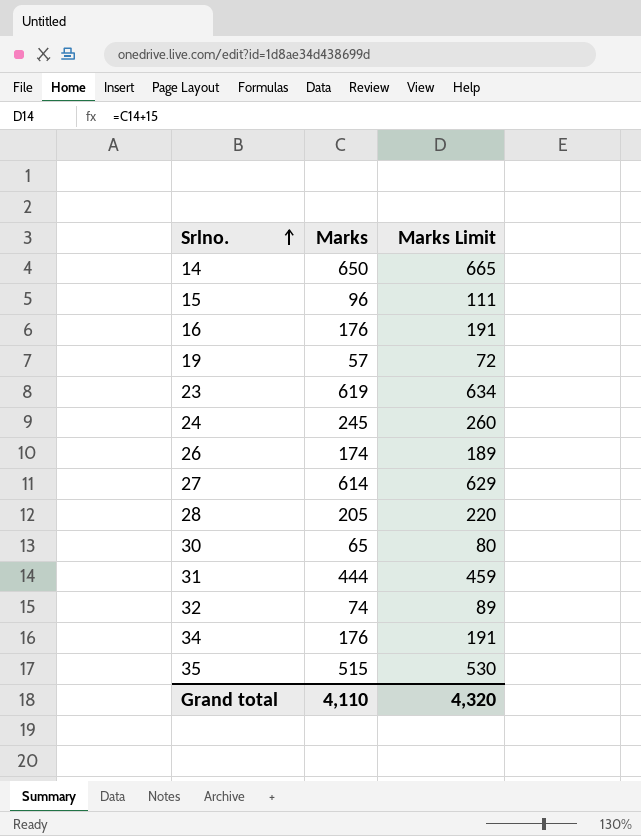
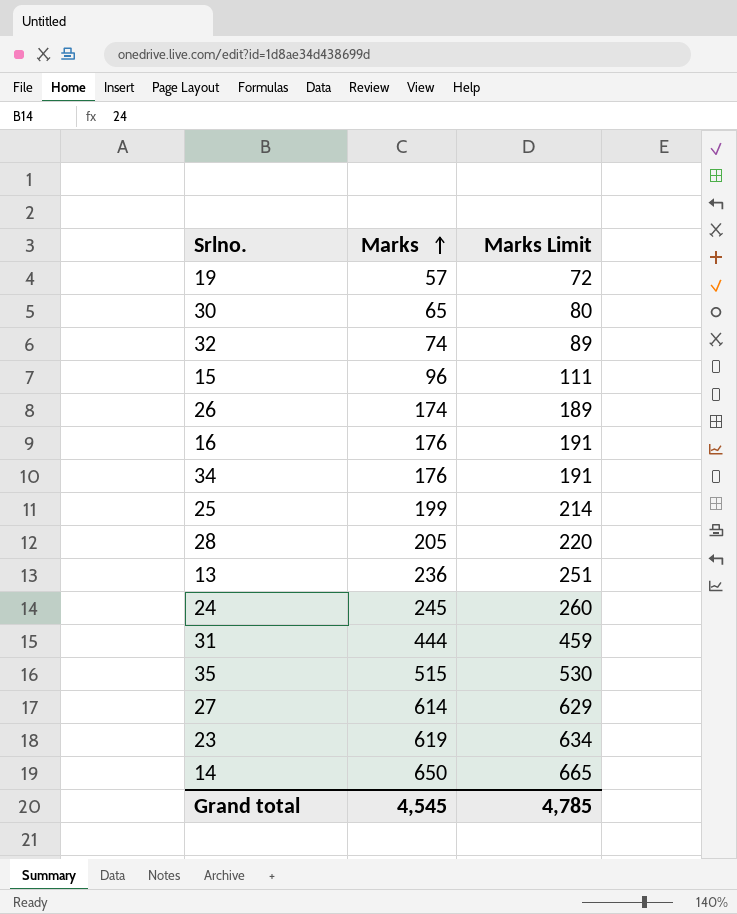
row order: Srlno. ascending -> Marks ascending
row 25: none -> 199 | 214
row 13: none -> 236 | 251
Grand total | Marks: 4,110 -> 4,545
Grand total | Marks Limit: 4,320 -> 4,785

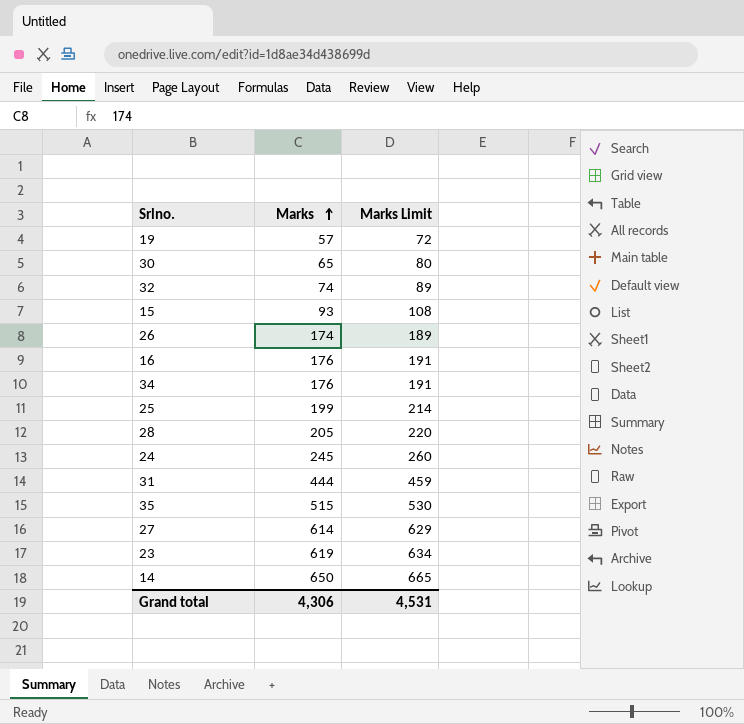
row 13: 236 | 251 -> none
15 | Marks: 96 -> 93
15 | Marks Limit: 111 -> 108
Grand total | Marks: 4,545 -> 4,306
Grand total | Marks Limit: 4,785 -> 4,531

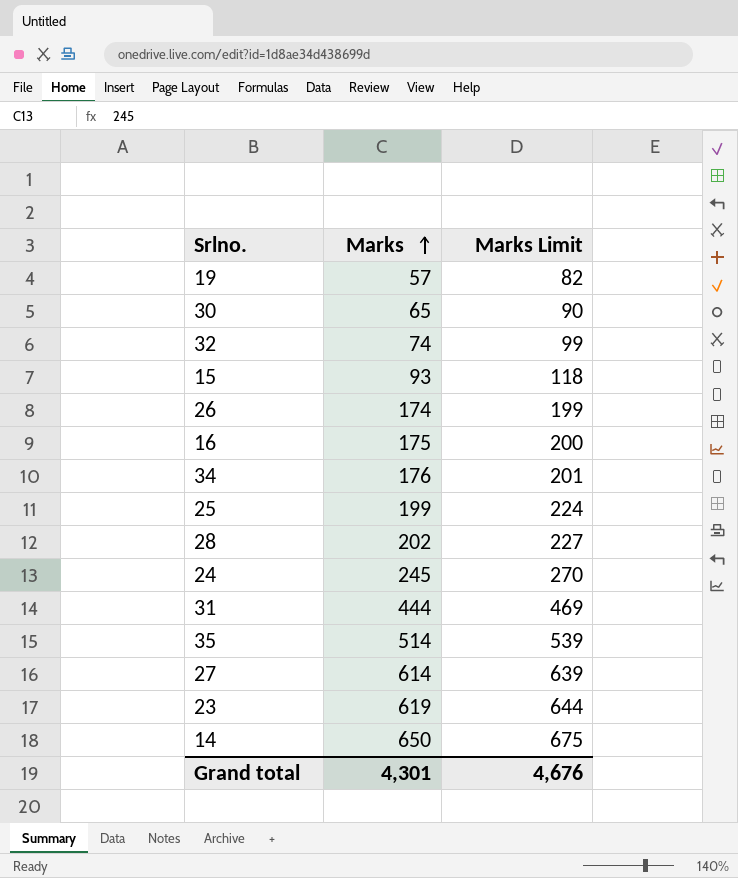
column Marks Limit | formula: [Marks] + 15 -> [Marks] + 25
16 | Marks: 176 -> 175
28 | Marks: 205 -> 202
35 | Marks: 515 -> 514
Grand total | Marks: 4,306 -> 4,301
Grand total | Marks Limit: 4,531 -> 4,676

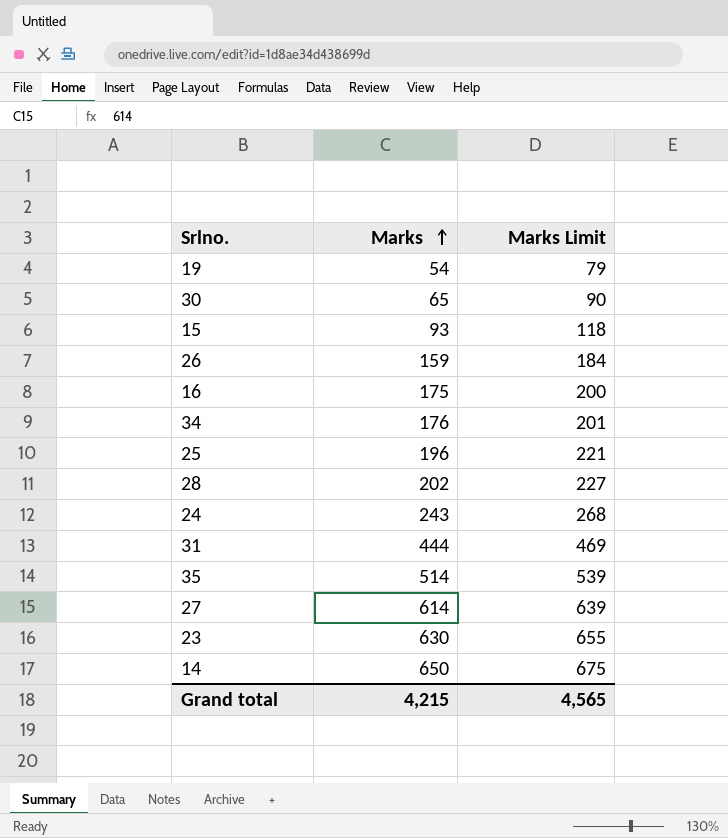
row 32: 74 | 99 -> none
19 | Marks: 57 -> 54
19 | Marks Limit: 82 -> 79
26 | Marks: 174 -> 159
26 | Marks Limit: 199 -> 184
25 | Marks: 199 -> 196
25 | Marks Limit: 224 -> 221
24 | Marks: 245 -> 243
24 | Marks Limit: 270 -> 268
23 | Marks: 619 -> 630
23 | Marks Limit: 644 -> 655
Grand total | Marks: 4,301 -> 4,215
Grand total | Marks Limit: 4,676 -> 4,565

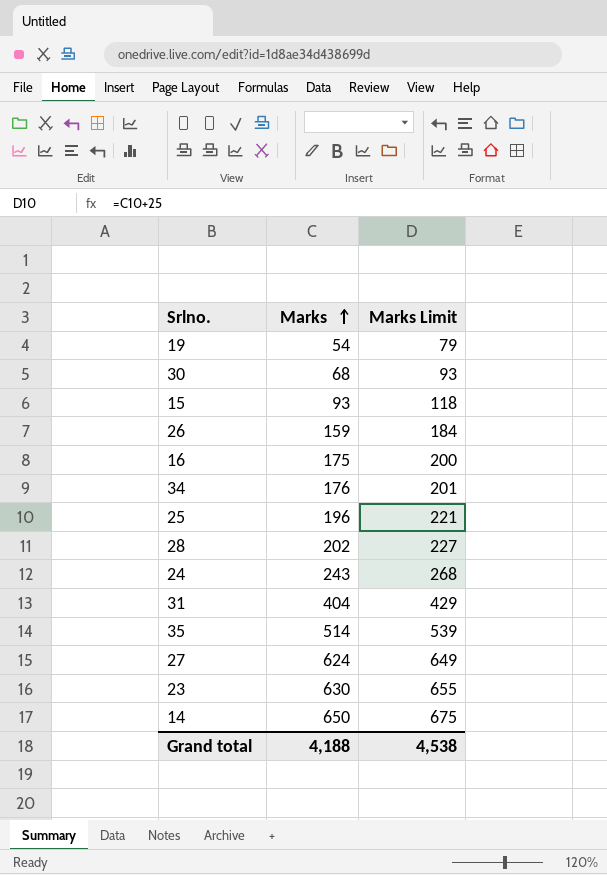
30 | Marks: 65 -> 68
30 | Marks Limit: 90 -> 93
31 | Marks: 444 -> 404
31 | Marks Limit: 469 -> 429
27 | Marks: 614 -> 624
27 | Marks Limit: 639 -> 649
Grand total | Marks: 4,215 -> 4,188
Grand total | Marks Limit: 4,565 -> 4,538

